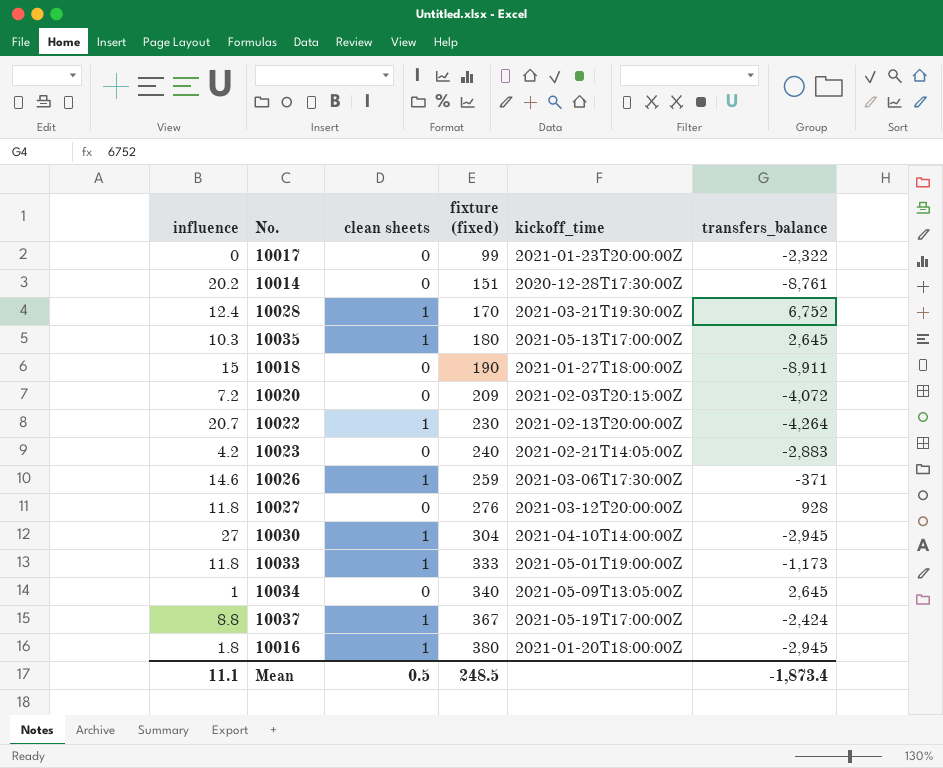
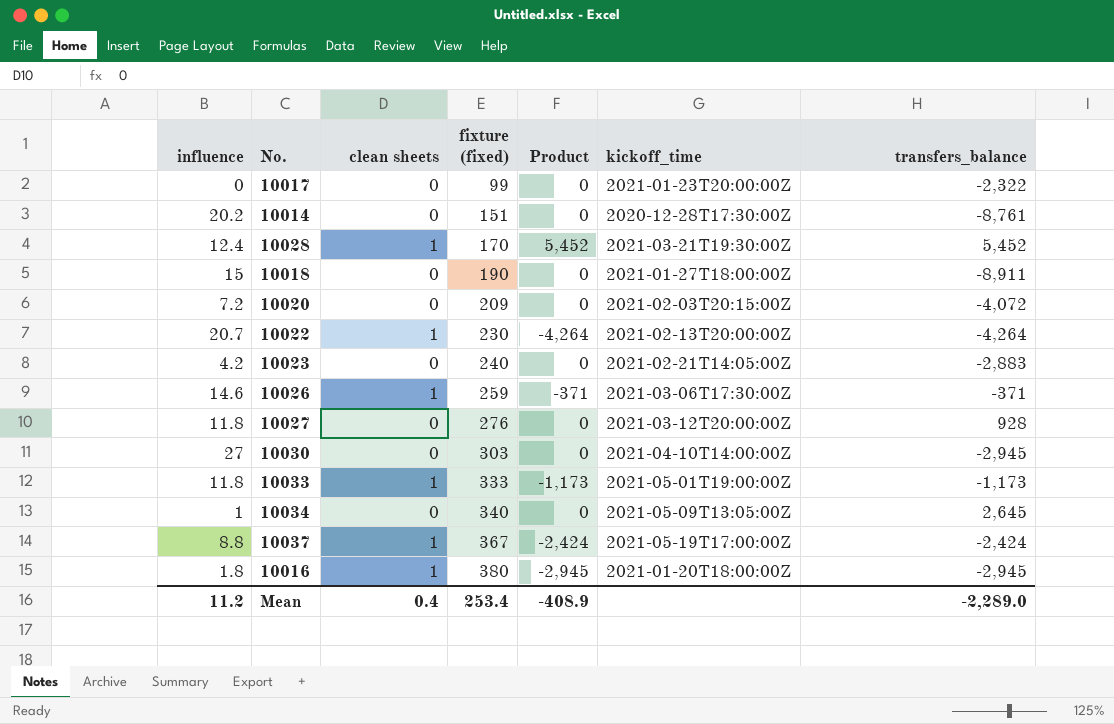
column Product | formula: none -> [clean sheets] * [transfers_balance]
row 10035: 10.3 | 1 | 180 | 2021-05-13T17:00:00Z | 2,645 -> none
10028 | transfers_balance: 6,752 -> 5,452
10030 | clean sheets: 1 -> 0
10030 | fixture (fixed): 304 -> 303
Mean | influence: 11.1 -> 11.2
Mean | clean sheets: 0.5 -> 0.4
Mean | fixture (fixed): 248.5 -> 253.4
Mean | transfers_balance: -1,873.4 -> -2,289.0

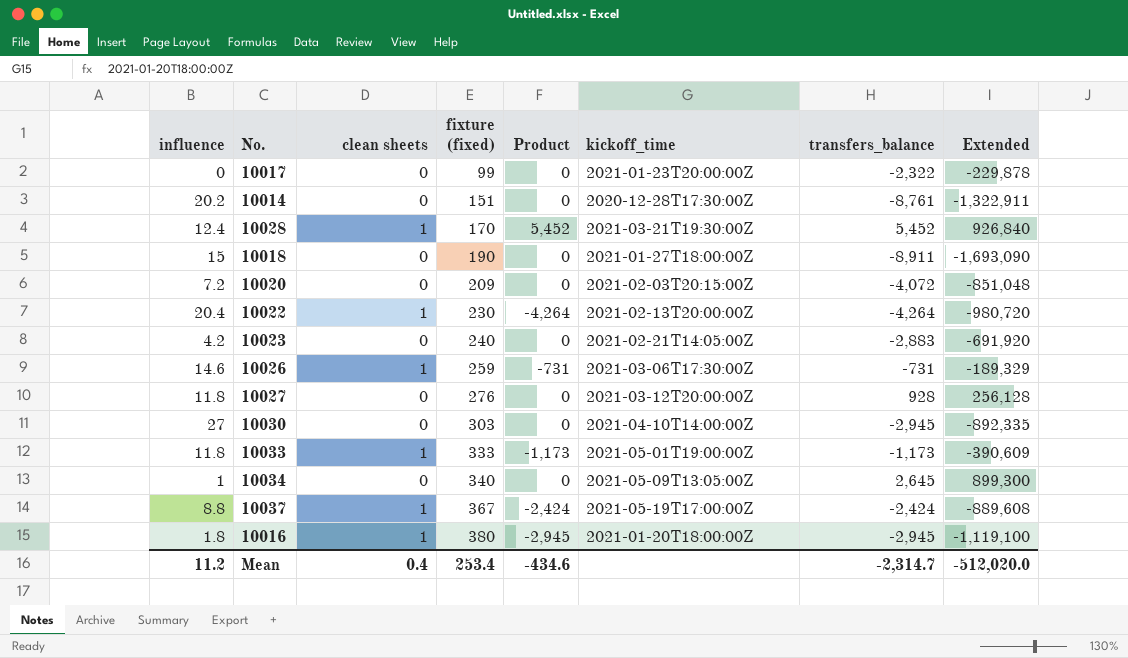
column Extended | formula: none -> [fixture (fixed)] * [transfers_balance]
10022 | influence: 20.7 -> 20.4
10026 | Product: -371 -> -731
10026 | transfers_balance: -371 -> -731
Mean | Product: -408.9 -> -434.6
Mean | transfers_balance: -2,289.0 -> -2,314.7

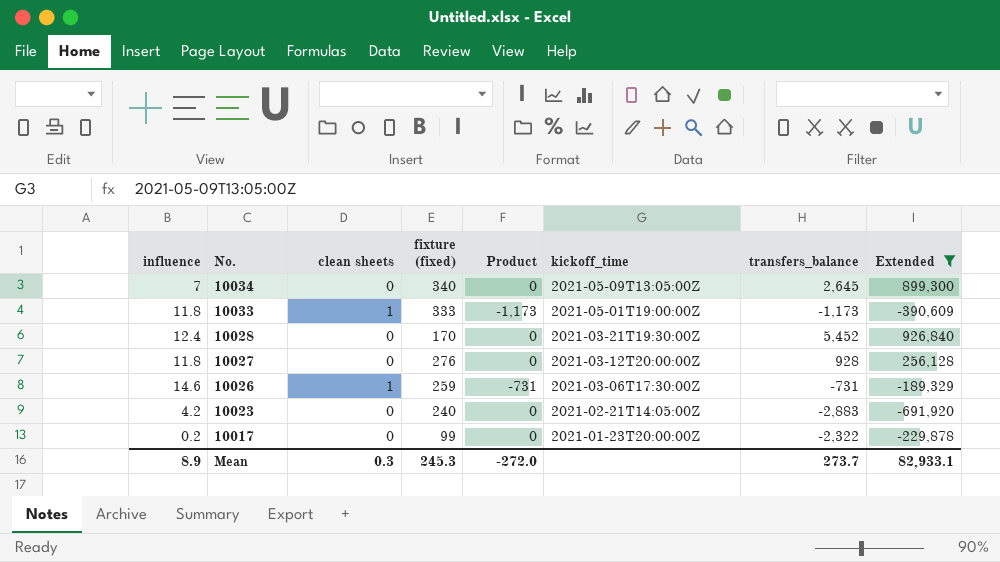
filter: none -> Extended >= -691,920
row order: fixture (fixed) ascending -> No. descending
10034 | influence: 1 -> 7
10028 | clean sheets: 1 -> 0
10028 | Product: 5,452 -> 0
10017 | influence: 0 -> 0.2
Mean | influence: 11.2 -> 8.9
Mean | clean sheets: 0.4 -> 0.3
Mean | fixture (fixed): 253.4 -> 245.3
Mean | Product: -434.6 -> -272.0
Mean | transfers_balance: -2,314.7 -> 273.7
Mean | Extended: -512,020.0 -> 82,933.1

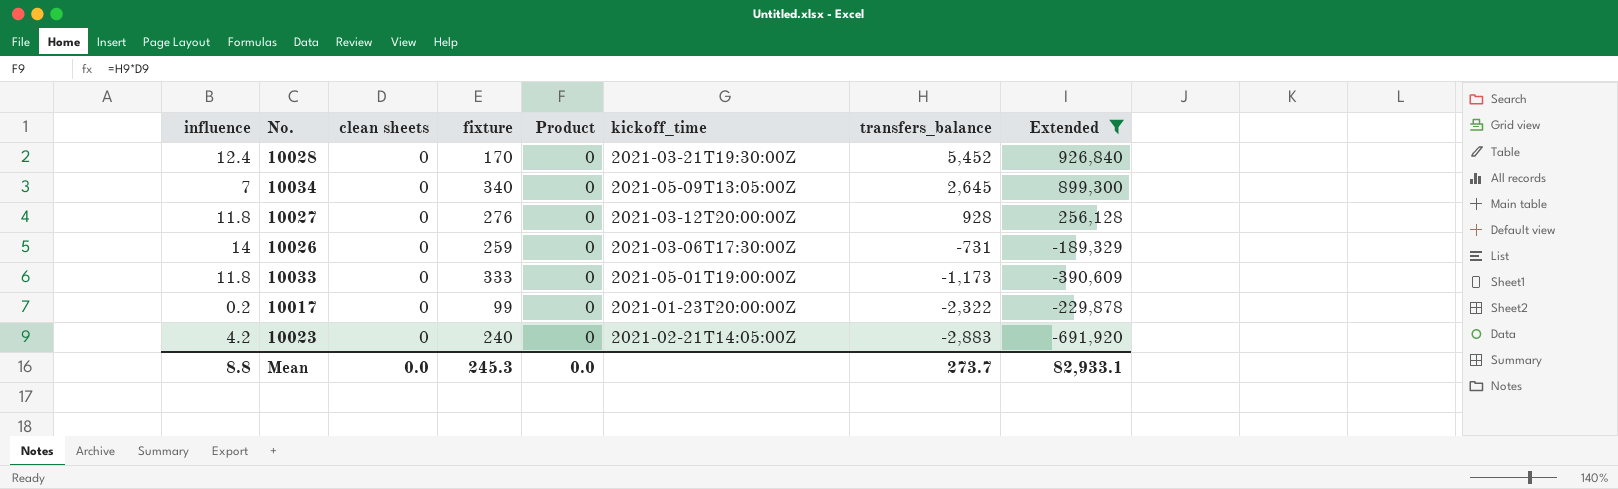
row order: No. descending -> transfers_balance descending
column name: fixture (fixed) -> fixture
10026 | influence: 14.6 -> 14
10026 | clean sheets: 1 -> 0
10026 | Product: -731 -> 0
10033 | clean sheets: 1 -> 0
10033 | Product: -1,173 -> 0
Mean | influence: 8.9 -> 8.8
Mean | clean sheets: 0.3 -> 0.0
Mean | Product: -272.0 -> 0.0

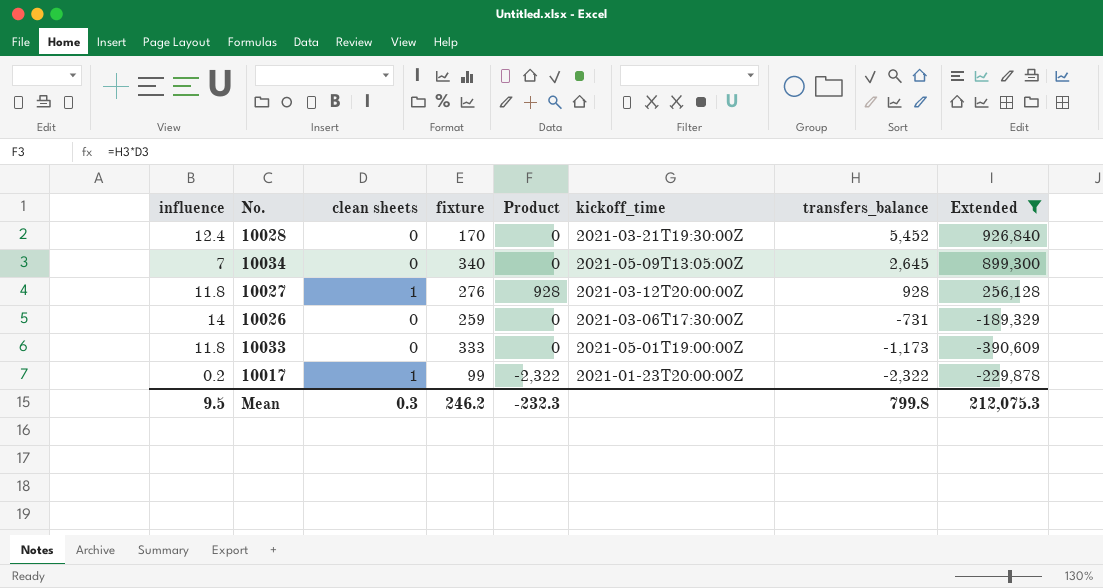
row 10023: 4.2 | 0 | 240 | 0 | 2021-02-21T14:05:00Z | -2,883 | -691,920 -> none
10027 | clean sheets: 0 -> 1
10027 | Product: 0 -> 928
10017 | clean sheets: 0 -> 1
10017 | Product: 0 -> -2,322
Mean | influence: 8.8 -> 9.5
Mean | clean sheets: 0.0 -> 0.3
Mean | fixture: 245.3 -> 246.2
Mean | Product: 0.0 -> -232.3
Mean | transfers_balance: 273.7 -> 799.8
Mean | Extended: 82,933.1 -> 212,075.3

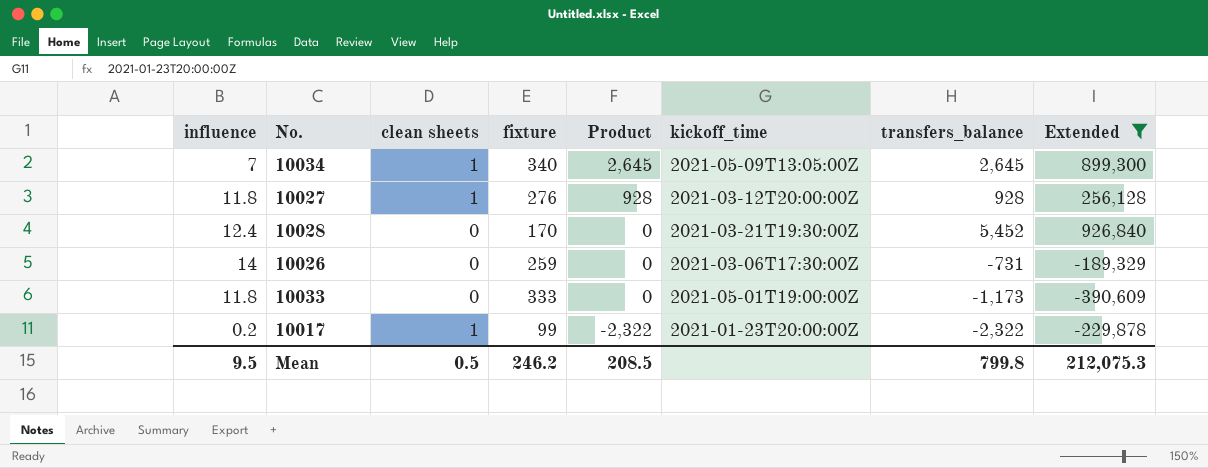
row order: transfers_balance descending -> Product descending
10034 | clean sheets: 0 -> 1
10034 | Product: 0 -> 2,645
Mean | clean sheets: 0.3 -> 0.5
Mean | Product: -232.3 -> 208.5

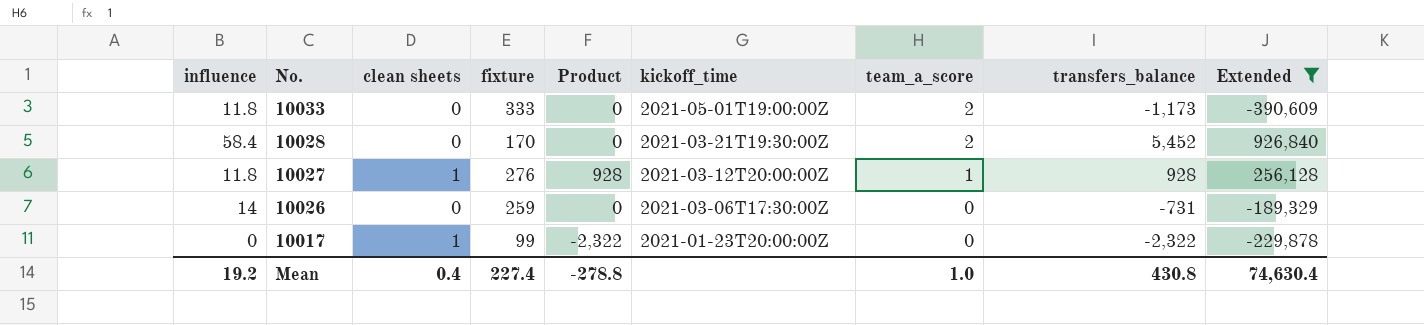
row order: Product descending -> No. descending
column team_a_score | position: none -> 7
row 10034: 7 | 1 | 340 | 2,645 | 2021-05-09T13:05:00Z | 2,645 | 899,300 -> none
10028 | influence: 12.4 -> 58.4
10017 | influence: 0.2 -> 0
Mean | influence: 9.5 -> 19.2
Mean | clean sheets: 0.5 -> 0.4
Mean | fixture: 246.2 -> 227.4
Mean | Product: 208.5 -> -278.8
Mean | transfers_balance: 799.8 -> 430.8
Mean | Extended: 212,075.3 -> 74,630.4

